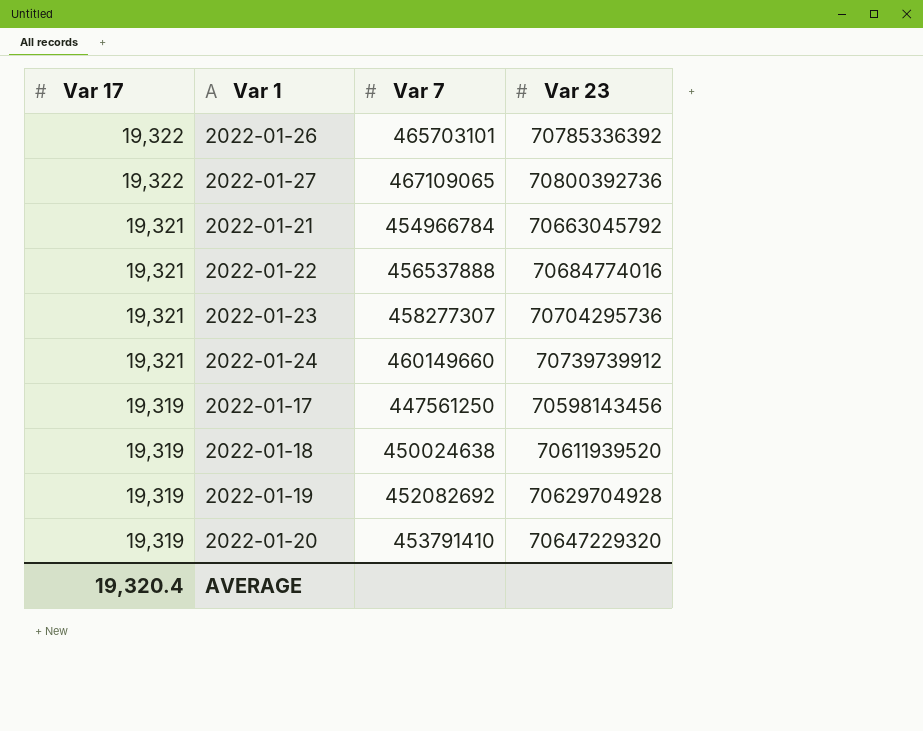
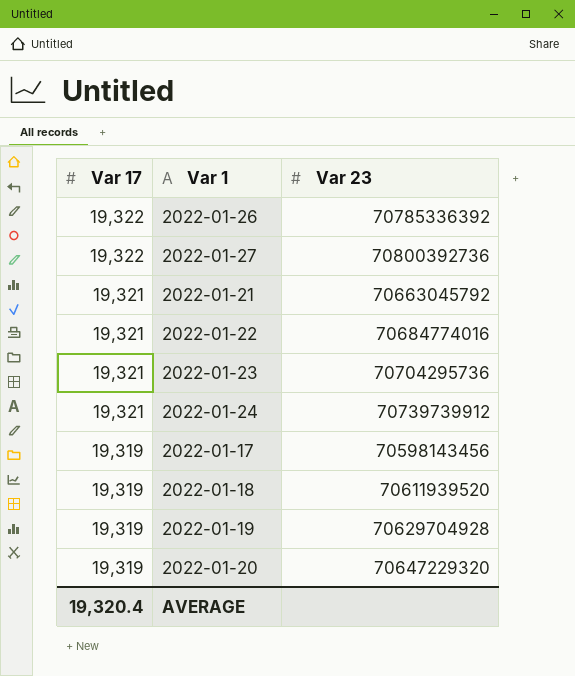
column Var 7 | position: 3 -> none

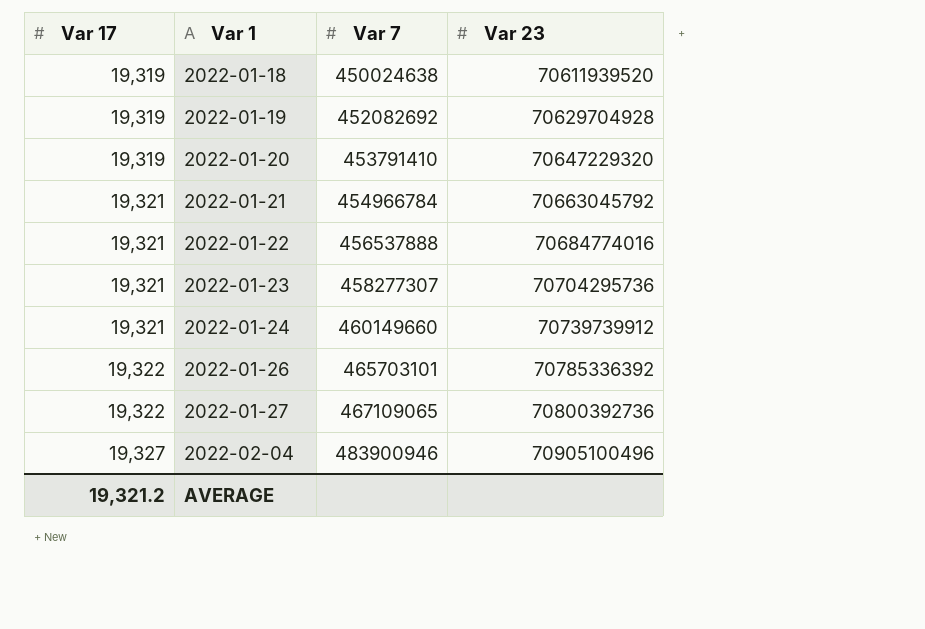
row order: Var 17 descending -> Var 17 ascending
column Var 7 | position: none -> 3
row 2022-01-17: 19,319 | 70598143456 -> none
row 2022-02-04: none -> 19,327 | 483900946 | 70905100496
AVERAGE | Var 17: 19,320.4 -> 19,321.2

